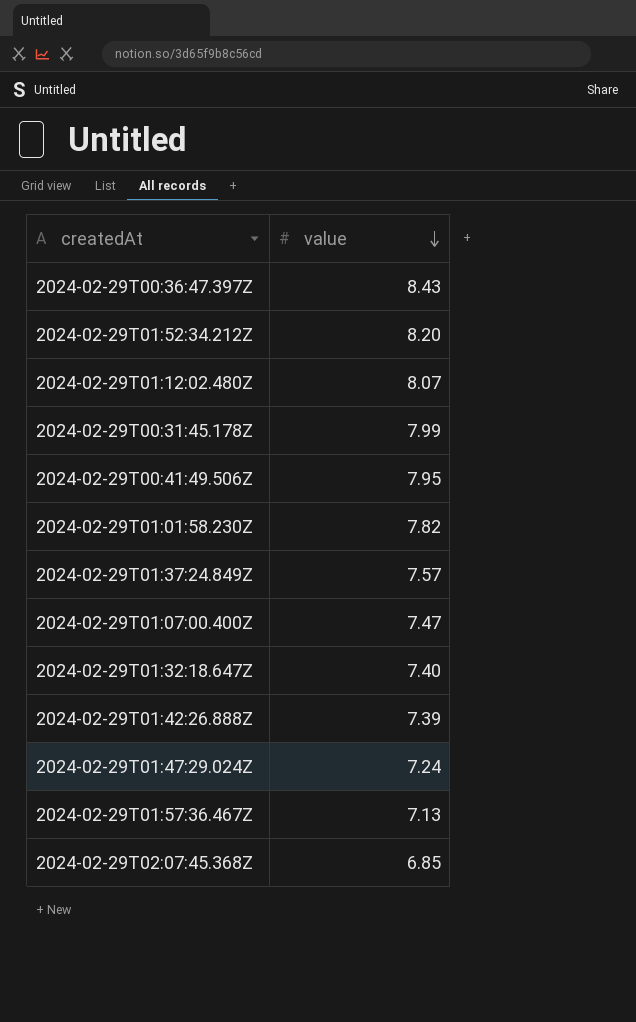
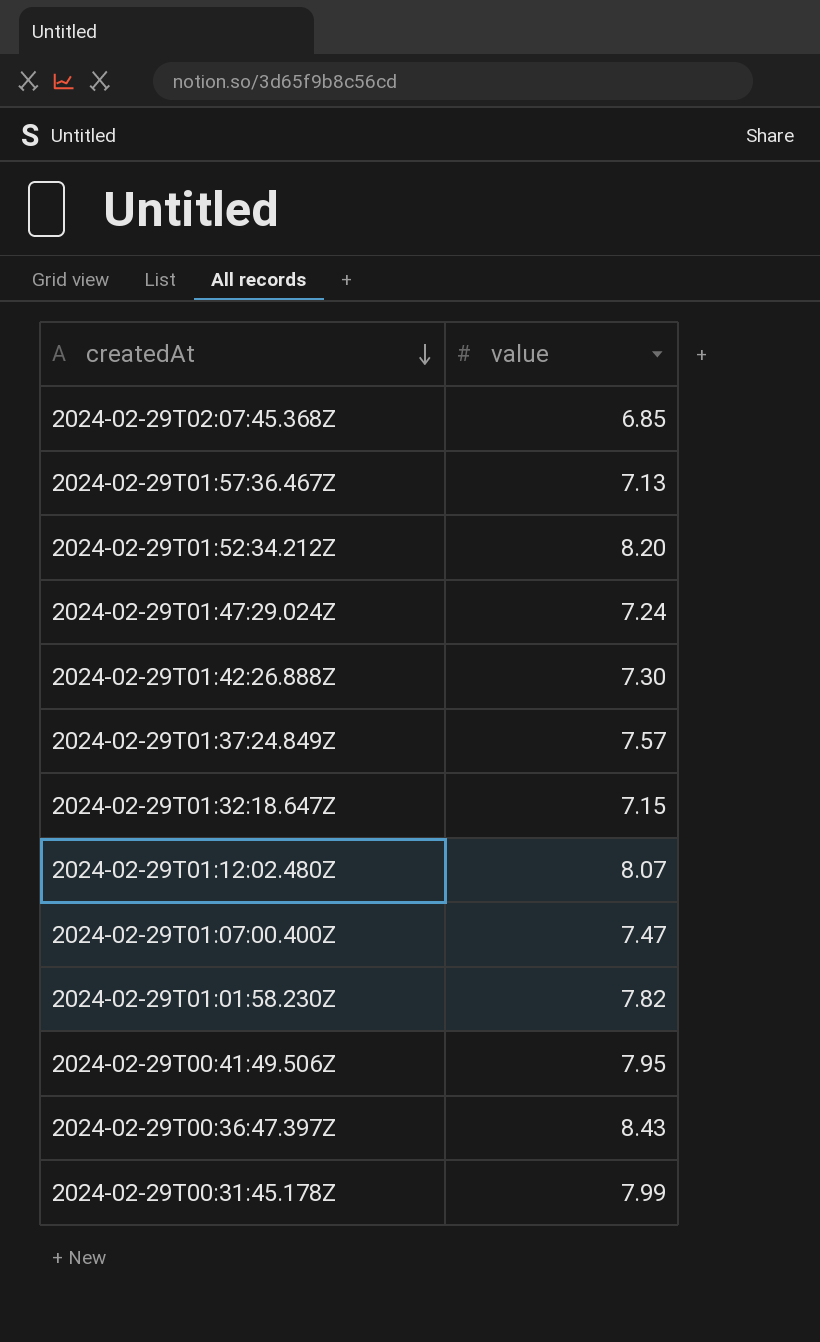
row order: value descending -> createdAt descending
2024-02-29T01:42:26.888Z | value: 7.39 -> 7.30
2024-02-29T01:32:18.647Z | value: 7.40 -> 7.15

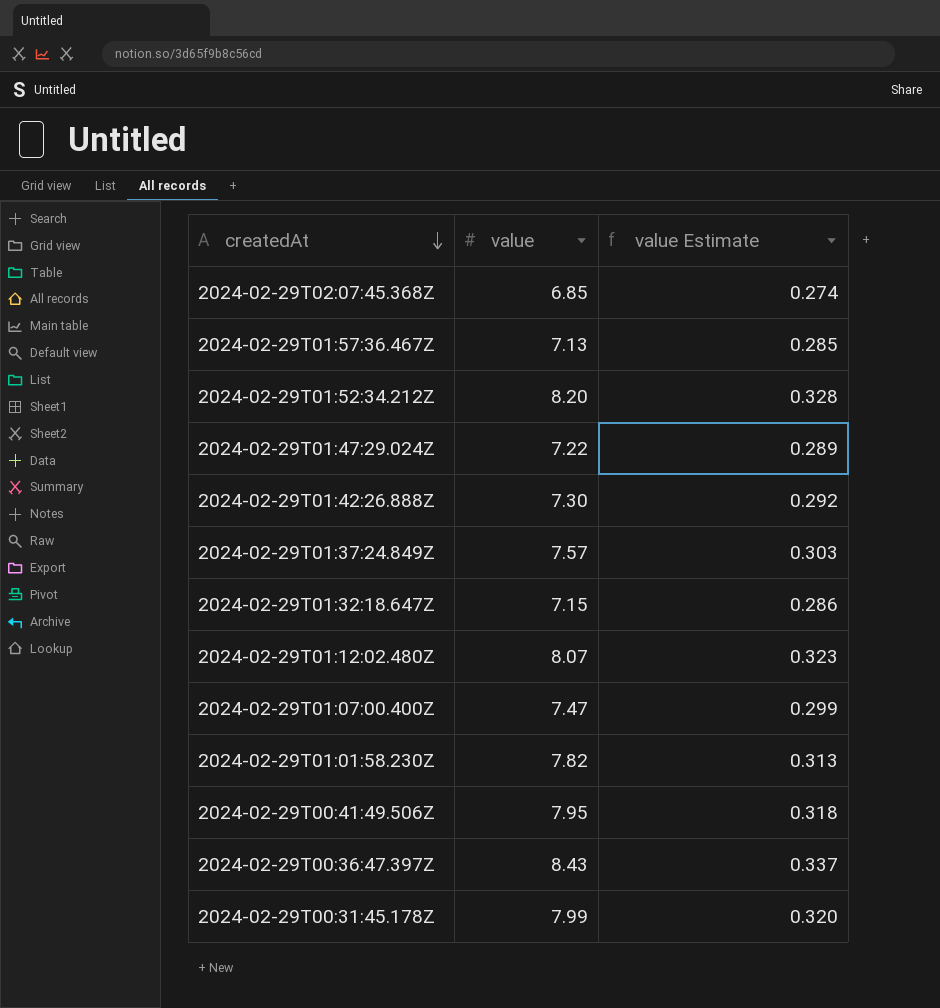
column value Estimate | formula: none -> [value] * 0.04
2024-02-29T01:47:29.024Z | value: 7.24 -> 7.22

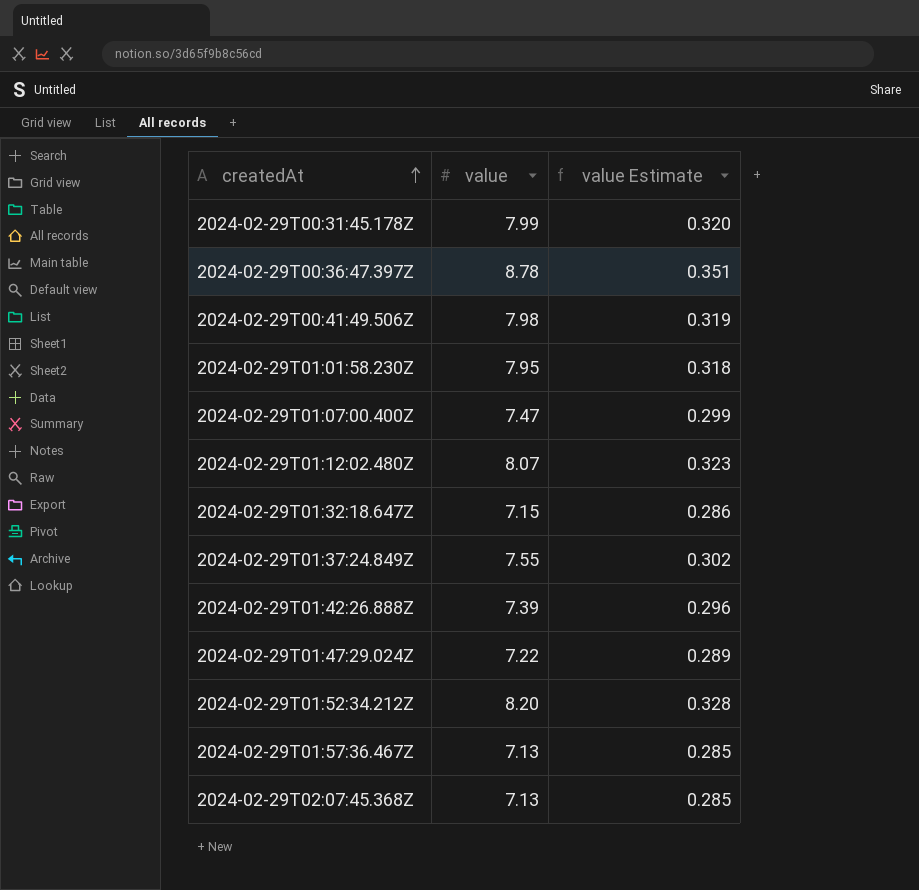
row order: createdAt descending -> createdAt ascending
2024-02-29T00:36:47.397Z | value: 8.43 -> 8.78
2024-02-29T00:36:47.397Z | value Estimate: 0.337 -> 0.351
2024-02-29T00:41:49.506Z | value: 7.95 -> 7.98
2024-02-29T00:41:49.506Z | value Estimate: 0.318 -> 0.319
2024-02-29T01:01:58.230Z | value: 7.82 -> 7.95
2024-02-29T01:01:58.230Z | value Estimate: 0.313 -> 0.318
2024-02-29T01:37:24.849Z | value: 7.57 -> 7.55
2024-02-29T01:37:24.849Z | value Estimate: 0.303 -> 0.302
2024-02-29T01:42:26.888Z | value: 7.30 -> 7.39
2024-02-29T01:42:26.888Z | value Estimate: 0.292 -> 0.296
2024-02-29T02:07:45.368Z | value: 6.85 -> 7.13
2024-02-29T02:07:45.368Z | value Estimate: 0.274 -> 0.285

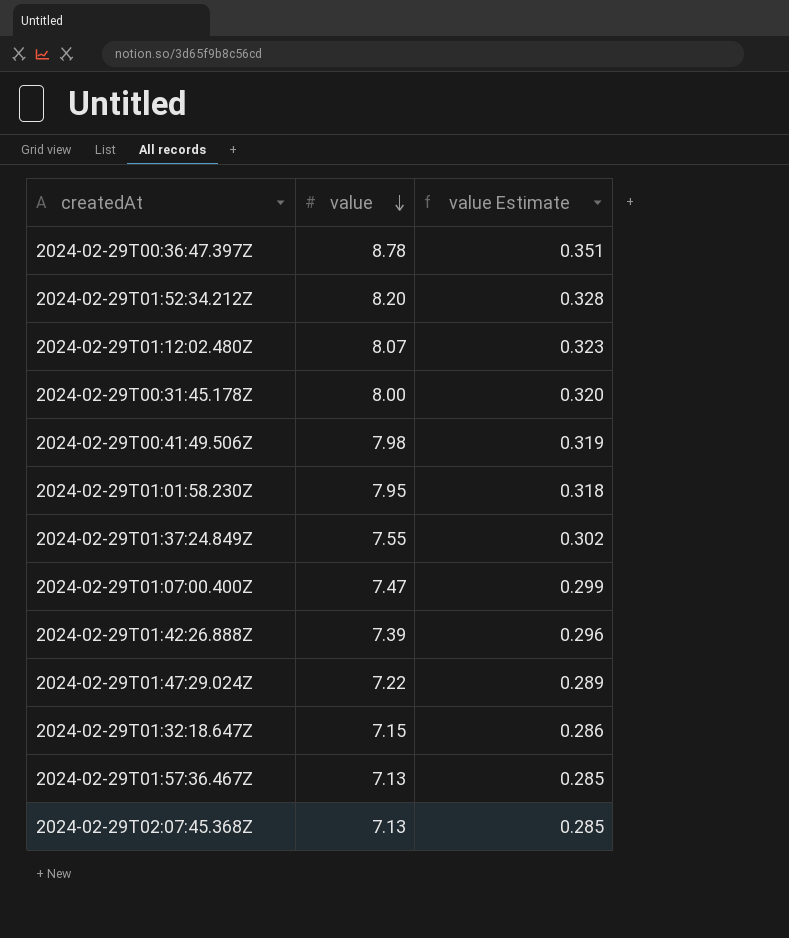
row order: createdAt ascending -> value descending
2024-02-29T00:31:45.178Z | value: 7.99 -> 8.00

